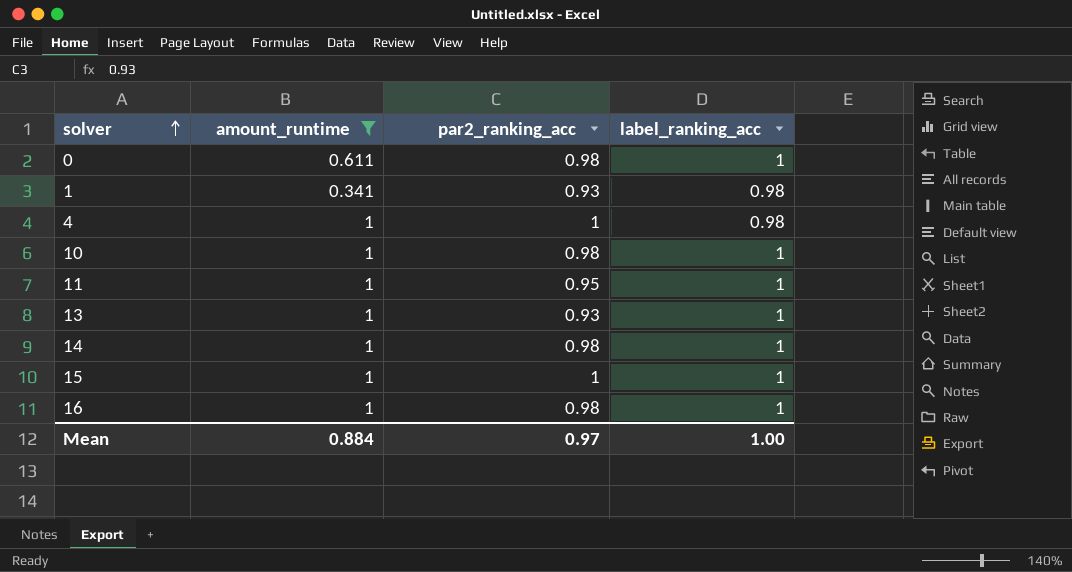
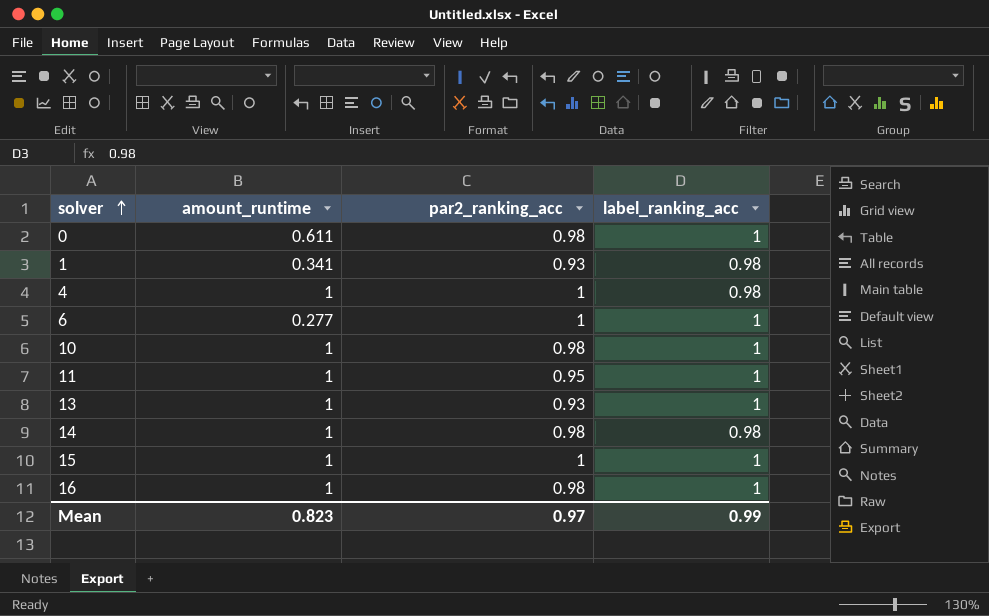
filter: amount_runtime != 0.277 -> none
14 | label_ranking_acc: 1 -> 0.98
Mean | amount_runtime: 0.884 -> 0.823
Mean | label_ranking_acc: 1.00 -> 0.99

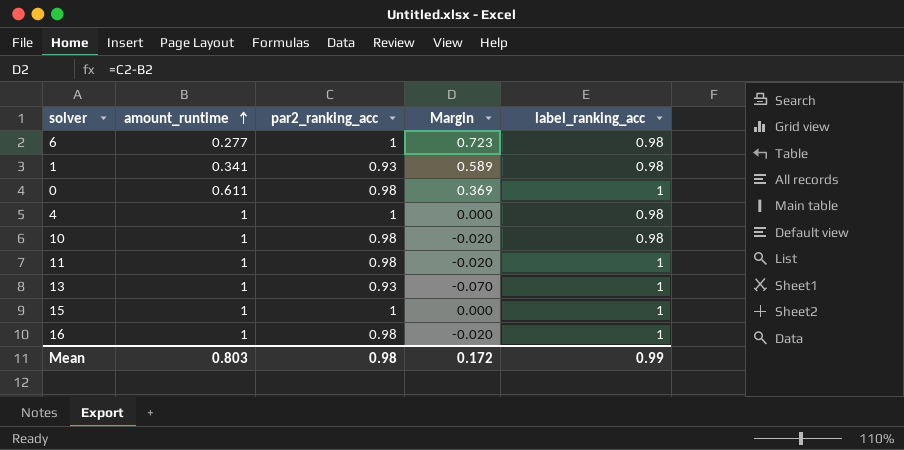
row order: solver ascending -> amount_runtime ascending
column Margin | formula: none -> [par2_ranking_acc] - [amount_runtime]
row 14: 1 | 0.98 | 0.98 -> none
6 | label_ranking_acc: 1 -> 0.98
10 | label_ranking_acc: 1 -> 0.98
11 | par2_ranking_acc: 0.95 -> 0.98
Mean | amount_runtime: 0.823 -> 0.803
Mean | par2_ranking_acc: 0.97 -> 0.98

